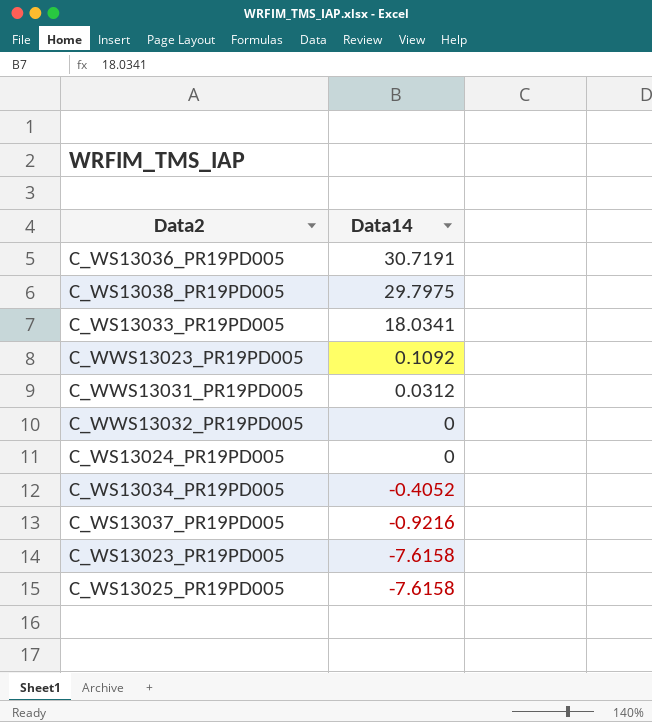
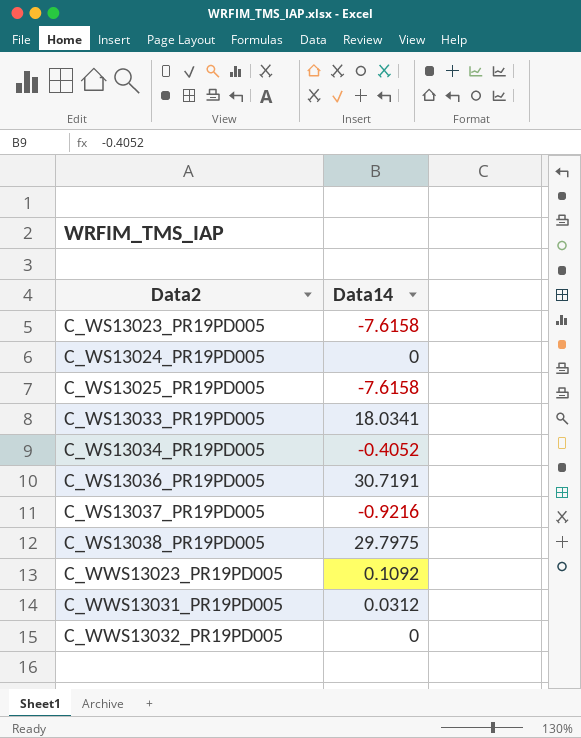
row order: Data14 descending -> Data2 ascending

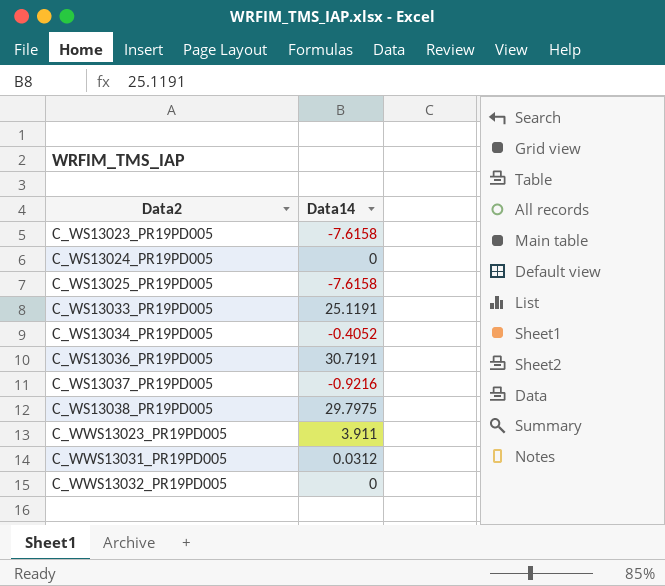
C_WS13033_PR19PD005 | Data14: 18.0341 -> 25.1191
C_WWS13023_PR19PD005 | Data14: 0.1092 -> 3.911

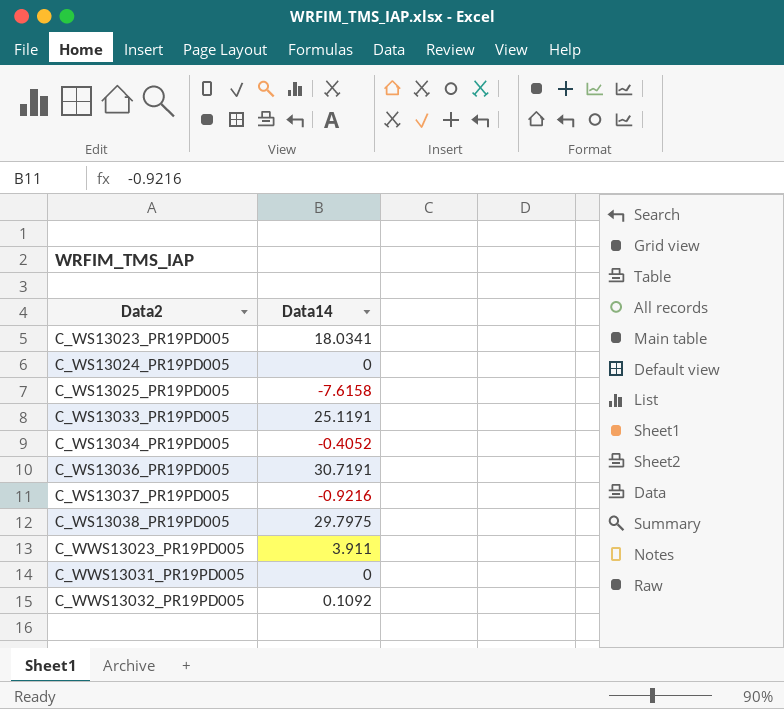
C_WS13023_PR19PD005 | Data14: -7.6158 -> 18.0341
C_WWS13031_PR19PD005 | Data14: 0.0312 -> 0
C_WWS13032_PR19PD005 | Data14: 0 -> 0.1092

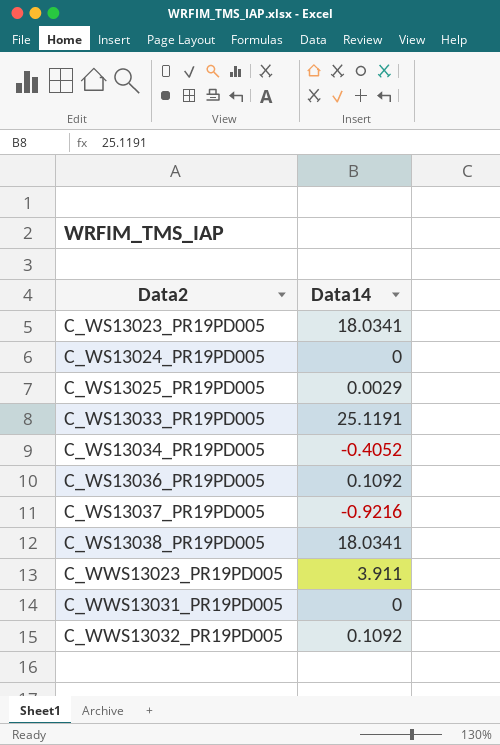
C_WS13025_PR19PD005 | Data14: -7.6158 -> 0.0029
C_WS13036_PR19PD005 | Data14: 30.7191 -> 0.1092
C_WS13038_PR19PD005 | Data14: 29.7975 -> 18.0341

